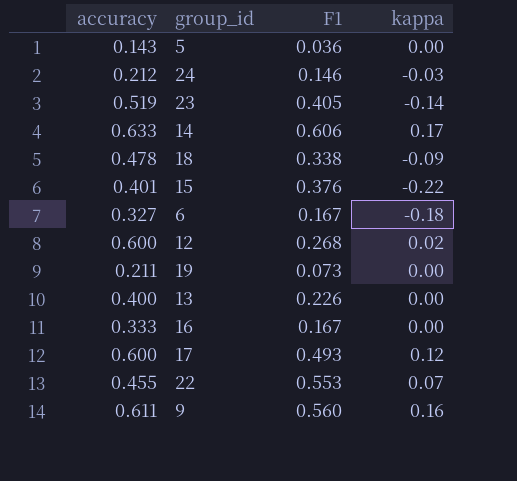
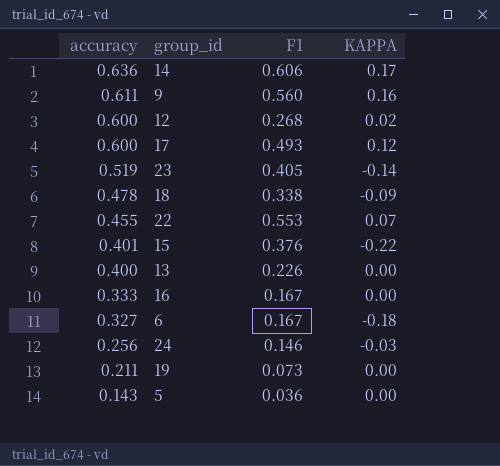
row order: none -> accuracy descending
column name: kappa -> KAPPA
14 | accuracy: 0.633 -> 0.636
24 | accuracy: 0.212 -> 0.256

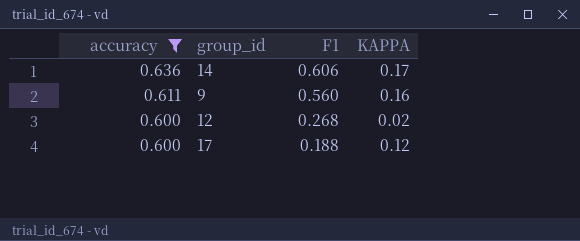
filter: none -> accuracy >= 0.600
17 | F1: 0.493 -> 0.188

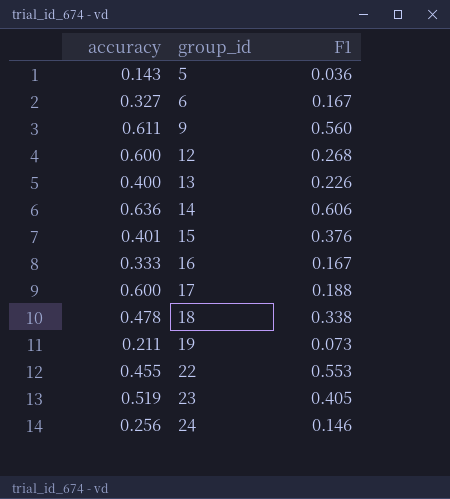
filter: accuracy >= 0.600 -> none
row order: accuracy descending -> group_id ascending
column KAPPA | position: 4 -> none

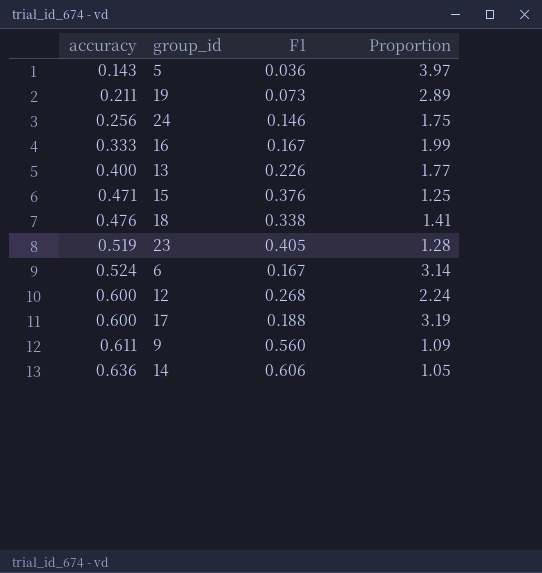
row order: group_id ascending -> accuracy ascending
column Proportion | formula: none -> [accuracy] / [F1]
row 22: 0.455 | 0.553 -> none
15 | accuracy: 0.401 -> 0.471
18 | accuracy: 0.478 -> 0.476
6 | accuracy: 0.327 -> 0.524

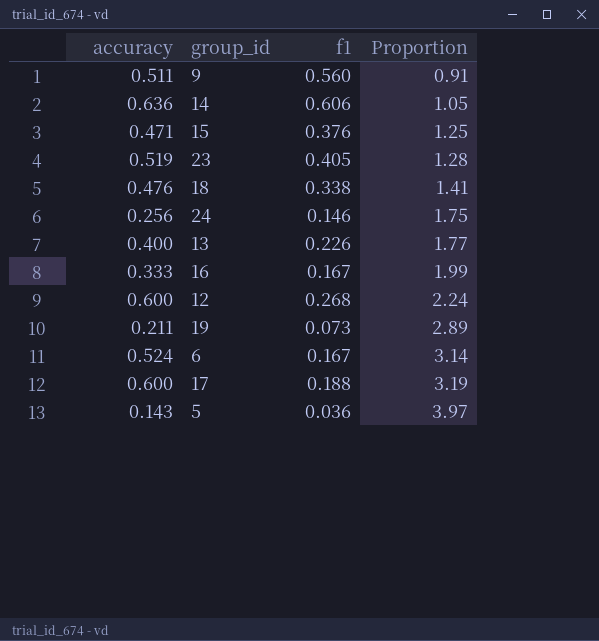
row order: accuracy ascending -> Proportion ascending
column name: F1 -> f1
9 | accuracy: 0.611 -> 0.511
9 | Proportion: 1.09 -> 0.91

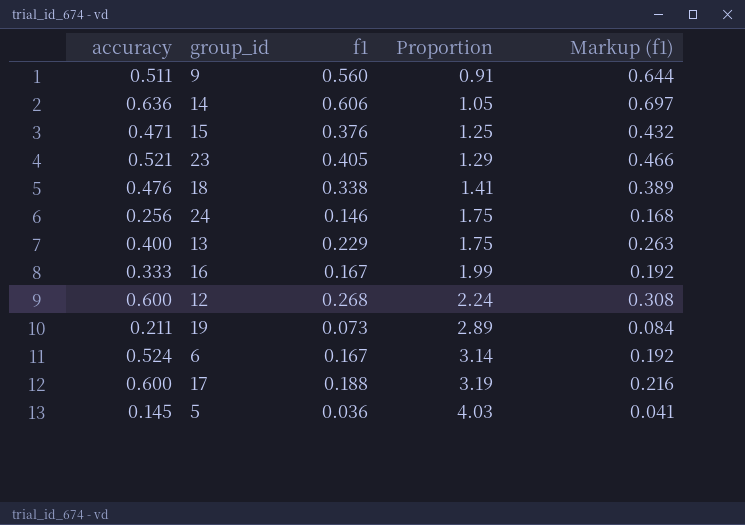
column Markup (f1) | formula: none -> [f1] * 1.15
23 | accuracy: 0.519 -> 0.521
23 | Proportion: 1.28 -> 1.29
13 | f1: 0.226 -> 0.229
13 | Proportion: 1.77 -> 1.75
5 | accuracy: 0.143 -> 0.145
5 | Proportion: 3.97 -> 4.03

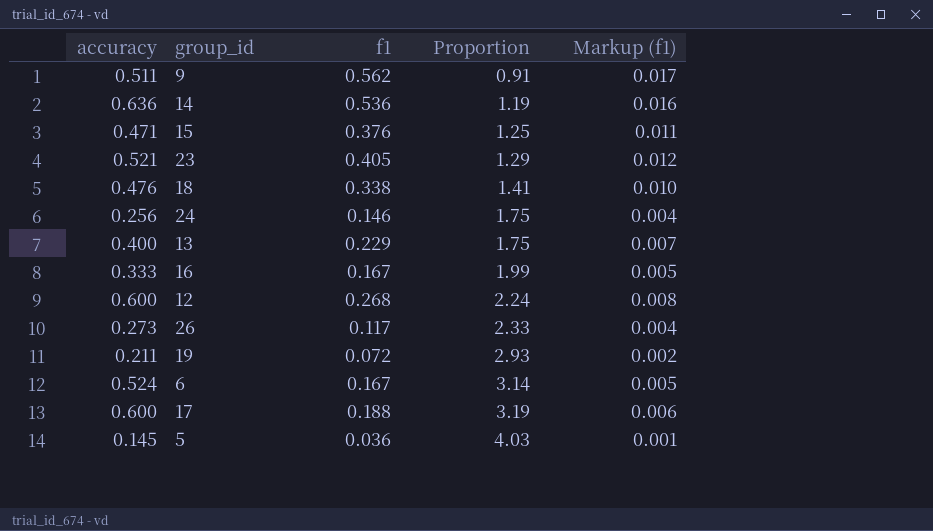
column Markup (f1) | formula: [f1] * 1.15 -> [f1] * 0.03
9 | f1: 0.560 -> 0.562
14 | f1: 0.606 -> 0.536
14 | Proportion: 1.05 -> 1.19
row 26: none -> 0.273 | 0.117 | 2.33 | 0.004
19 | f1: 0.073 -> 0.072
19 | Proportion: 2.89 -> 2.93

